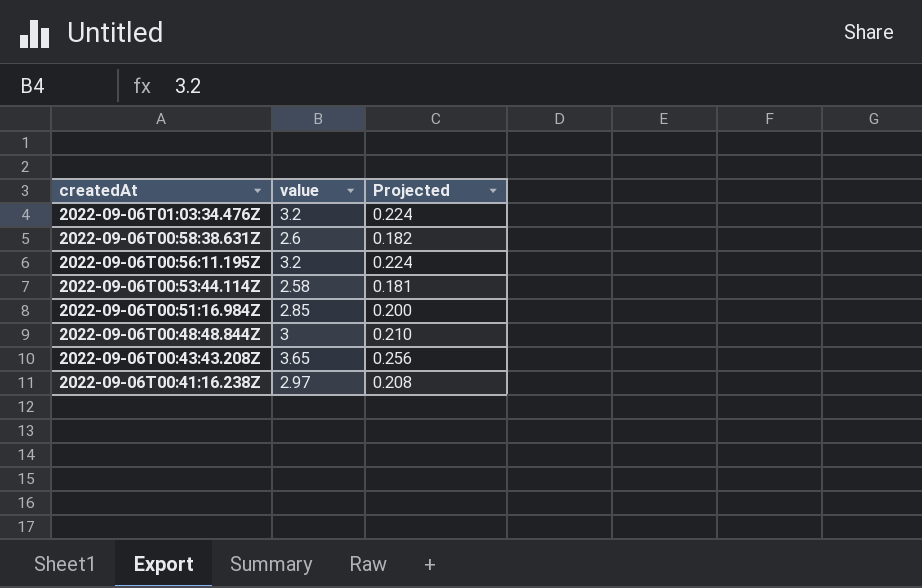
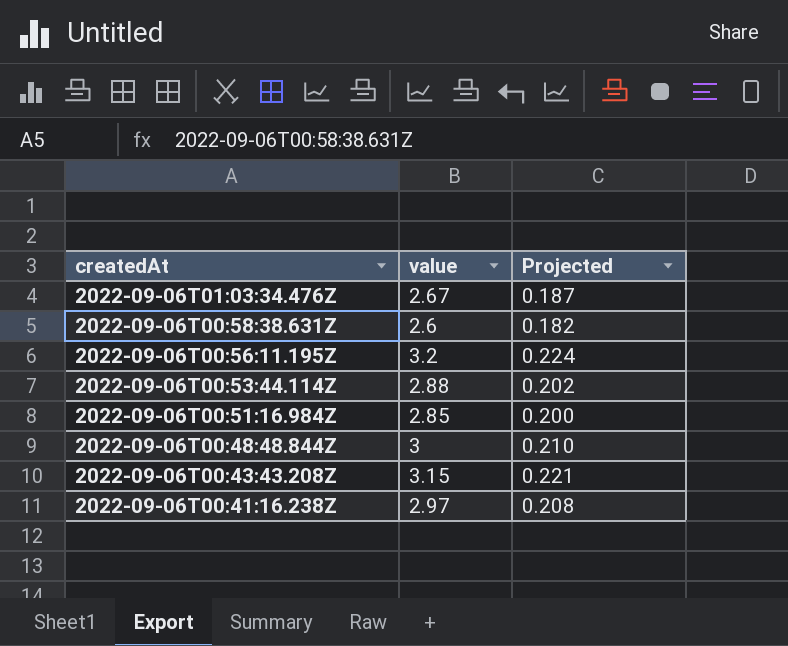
2022-09-06T01:03:34.476Z | value: 3.2 -> 2.67
2022-09-06T01:03:34.476Z | Projected: 0.224 -> 0.187
2022-09-06T00:53:44.114Z | value: 2.58 -> 2.88
2022-09-06T00:53:44.114Z | Projected: 0.181 -> 0.202
2022-09-06T00:43:43.208Z | value: 3.65 -> 3.15
2022-09-06T00:43:43.208Z | Projected: 0.256 -> 0.221

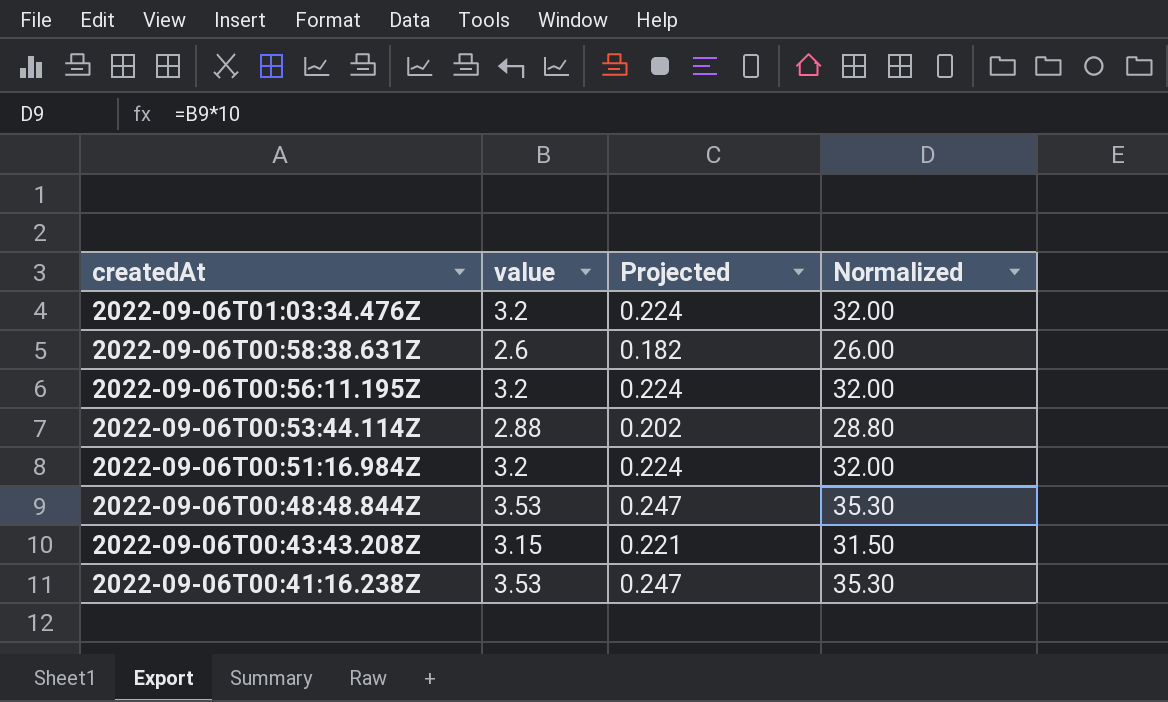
column Normalized | formula: none -> [value] * 10
2022-09-06T01:03:34.476Z | value: 2.67 -> 3.2
2022-09-06T01:03:34.476Z | Projected: 0.187 -> 0.224
2022-09-06T00:51:16.984Z | value: 2.85 -> 3.2
2022-09-06T00:51:16.984Z | Projected: 0.200 -> 0.224
2022-09-06T00:48:48.844Z | value: 3 -> 3.53
2022-09-06T00:48:48.844Z | Projected: 0.210 -> 0.247
2022-09-06T00:41:16.238Z | value: 2.97 -> 3.53
2022-09-06T00:41:16.238Z | Projected: 0.208 -> 0.247

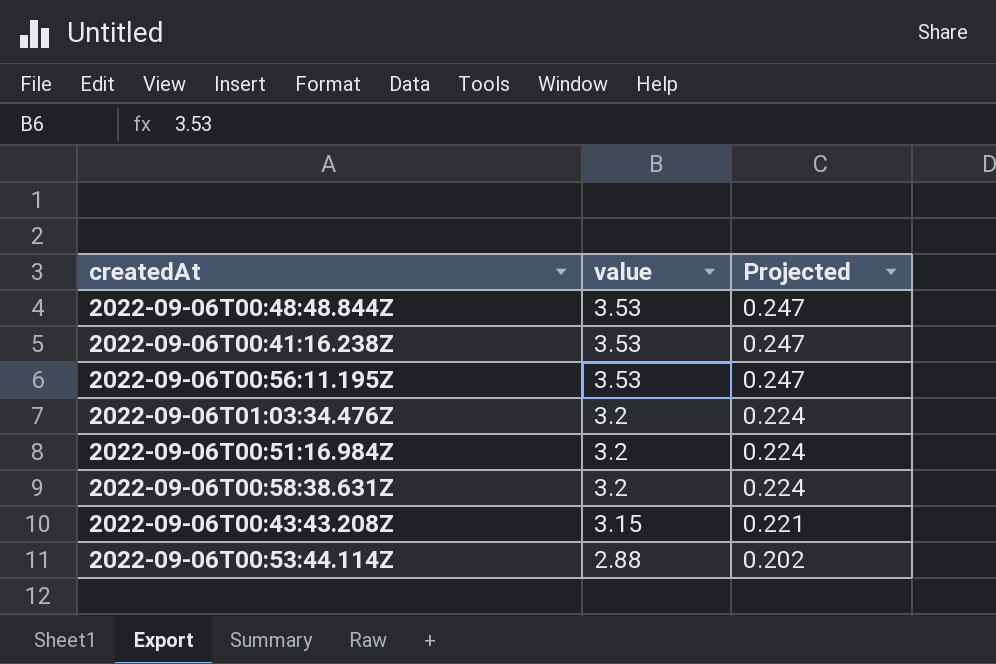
row order: createdAt descending -> value descending
column Normalized | formula: [value] * 10 -> none
2022-09-06T00:56:11.195Z | value: 3.2 -> 3.53
2022-09-06T00:56:11.195Z | Projected: 0.224 -> 0.247
2022-09-06T00:58:38.631Z | value: 2.6 -> 3.2
2022-09-06T00:58:38.631Z | Projected: 0.182 -> 0.224

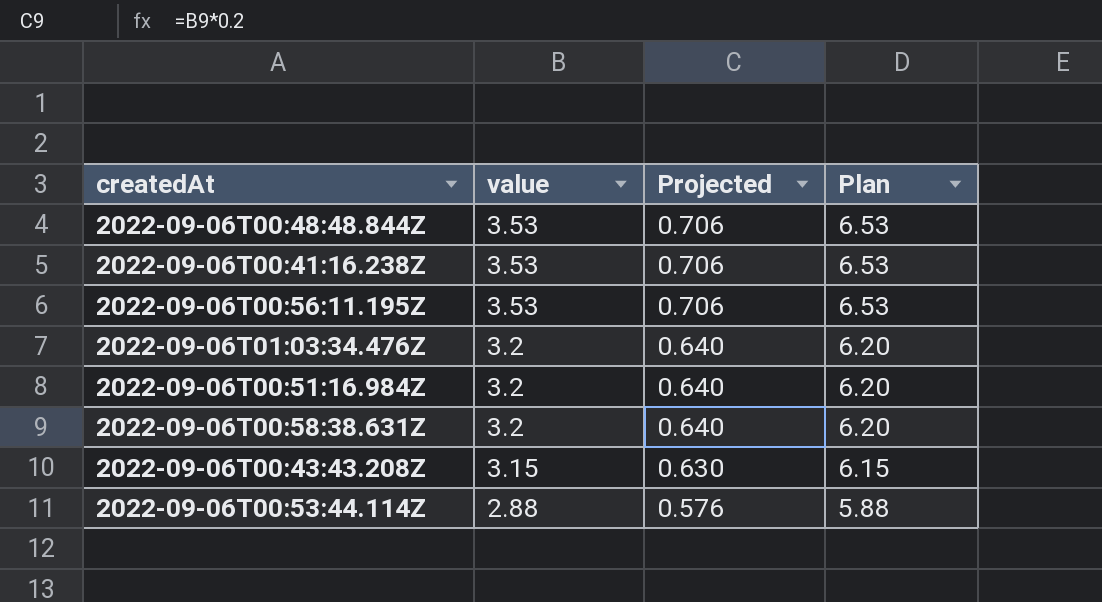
column Projected | formula: [value] * 0.07 -> [value] * 0.2
column Plan | formula: none -> [value] + 3

